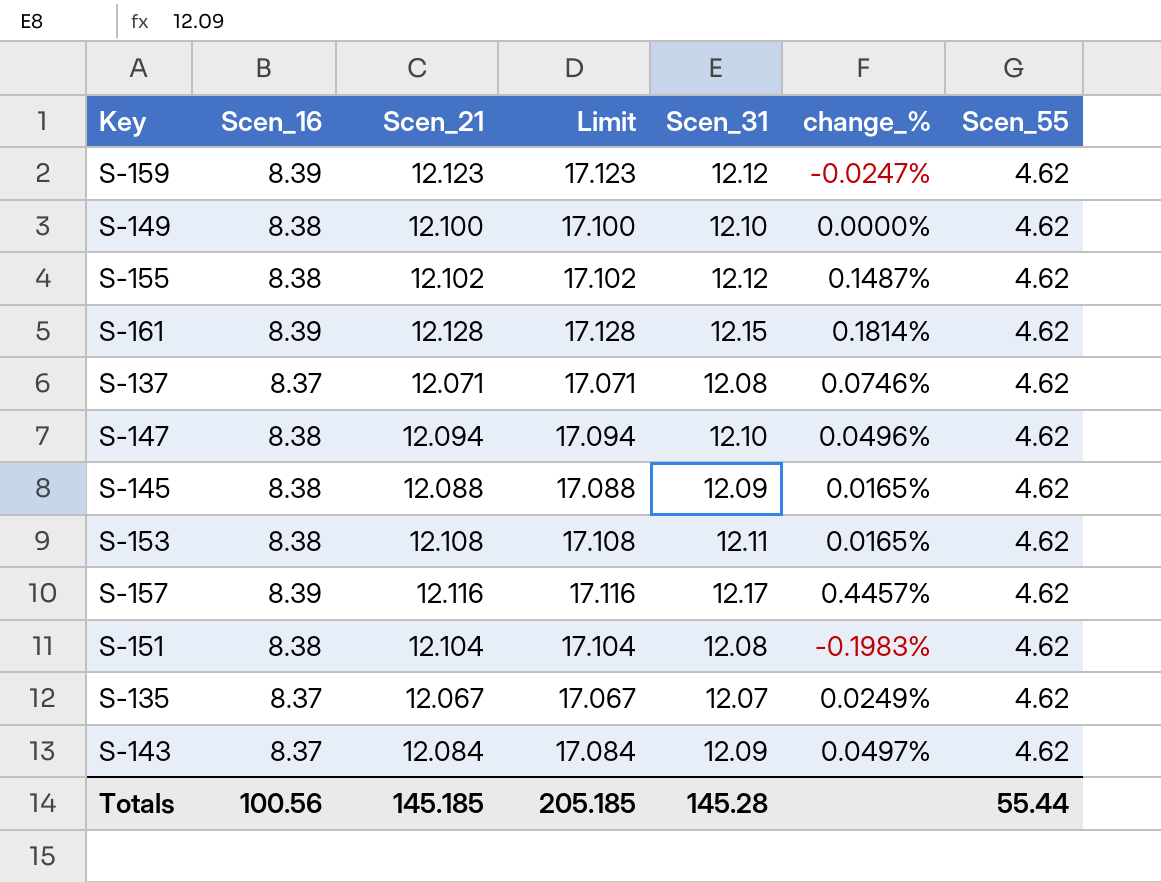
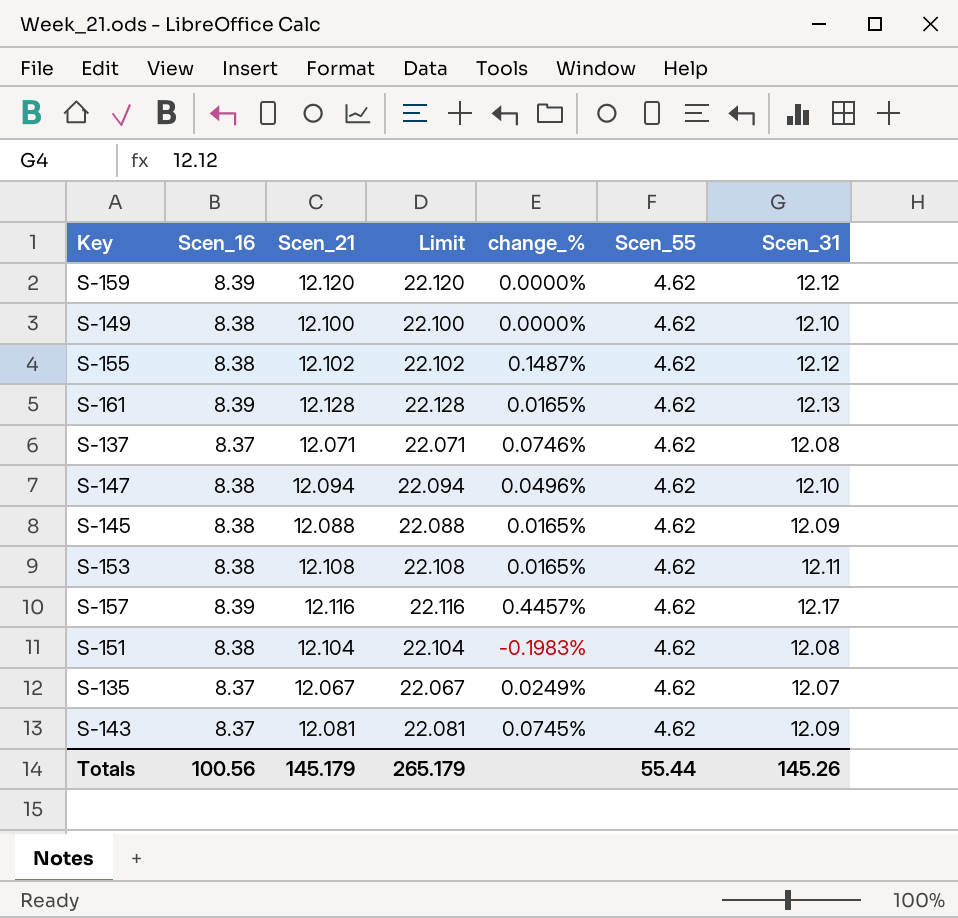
column Limit | formula: [Scen_21] + 5 -> [Scen_21] + 10
column Scen_31 | position: 5 -> 7
S-159 | Scen_21: 12.123 -> 12.120
S-159 | change_%: -0.0247% -> 0.0000%
S-161 | change_%: 0.1814% -> 0.0165%
S-161 | Scen_31: 12.15 -> 12.13
S-143 | Scen_21: 12.084 -> 12.081
S-143 | change_%: 0.0497% -> 0.0745%
Totals | Scen_21: 145.185 -> 145.179
Totals | Limit: 205.185 -> 265.179
Totals | Scen_31: 145.28 -> 145.26

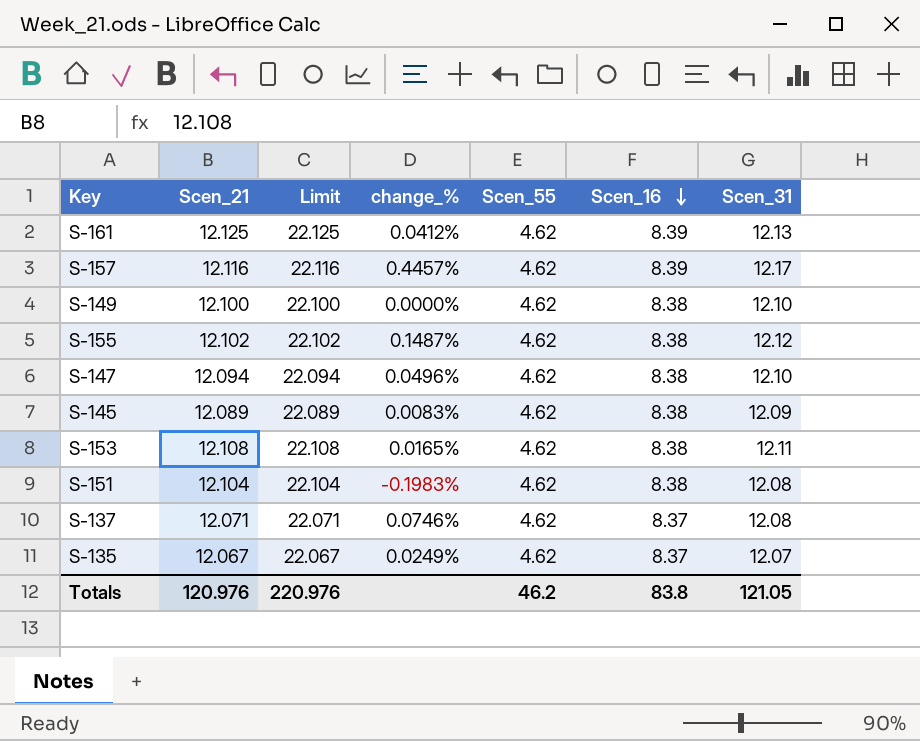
row order: none -> Scen_16 descending
column Scen_16 | position: 2 -> 6
row S-159: 8.39 | 12.120 | 22.120 | 0.0000% | 4.62 | 12.12 -> none
row S-143: 8.37 | 12.081 | 22.081 | 0.0745% | 4.62 | 12.09 -> none
S-161 | Scen_21: 12.128 -> 12.125
S-161 | Limit: 22.128 -> 22.125
S-161 | change_%: 0.0165% -> 0.0412%
S-145 | Scen_21: 12.088 -> 12.089
S-145 | Limit: 22.088 -> 22.089
S-145 | change_%: 0.0165% -> 0.0083%
Totals | Scen_21: 145.179 -> 120.976
Totals | Limit: 265.179 -> 220.976
Totals | Scen_55: 55.44 -> 46.2
Totals | Scen_16: 100.56 -> 83.8
Totals | Scen_31: 145.26 -> 121.05

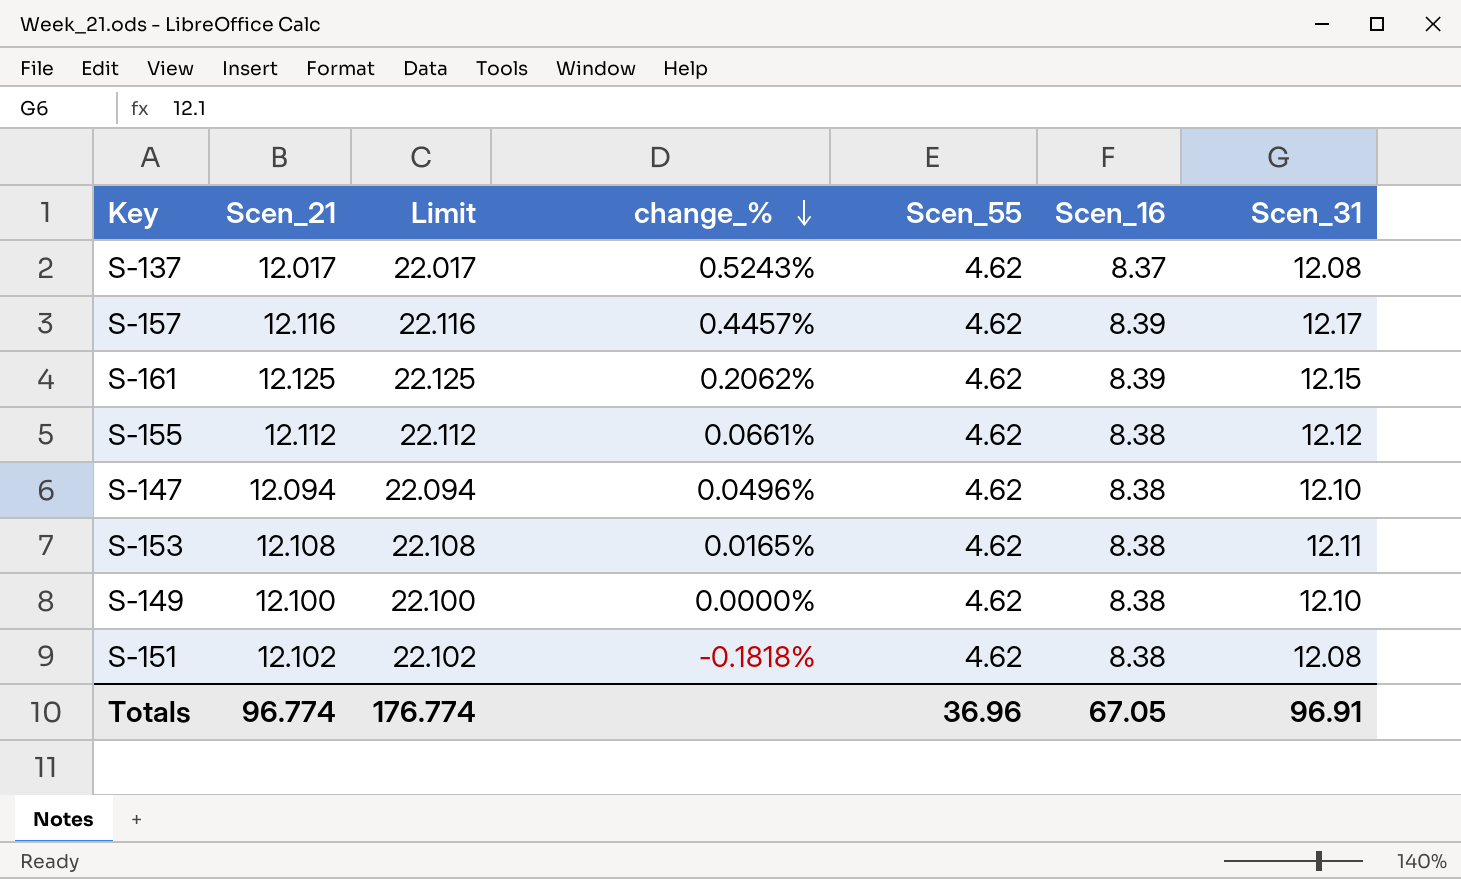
row order: Scen_16 descending -> change_% descending
row S-145: 12.089 | 22.089 | 0.0083% | 4.62 | 8.38 | 12.09 -> none
row S-135: 12.067 | 22.067 | 0.0249% | 4.62 | 8.37 | 12.07 -> none
S-137 | Scen_21: 12.071 -> 12.017
S-137 | Limit: 22.071 -> 22.017
S-137 | change_%: 0.0746% -> 0.5243%
S-161 | change_%: 0.0412% -> 0.2062%
S-161 | Scen_31: 12.13 -> 12.15
S-155 | Scen_21: 12.102 -> 12.112
S-155 | Limit: 22.102 -> 22.112
S-155 | change_%: 0.1487% -> 0.0661%
S-151 | Scen_21: 12.104 -> 12.102
S-151 | Limit: 22.104 -> 22.102
S-151 | change_%: -0.1983% -> -0.1818%
Totals | Scen_21: 120.976 -> 96.774
Totals | Limit: 220.976 -> 176.774
Totals | Scen_55: 46.2 -> 36.96
Totals | Scen_16: 83.8 -> 67.05
Totals | Scen_31: 121.05 -> 96.91

